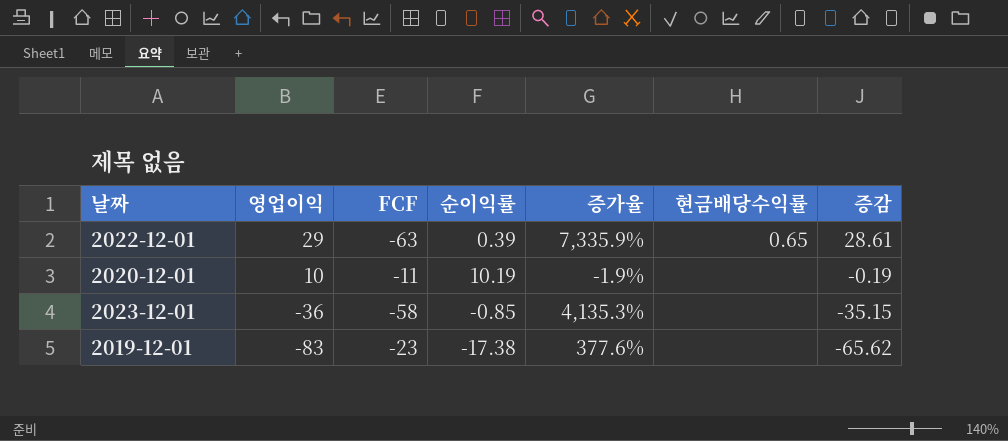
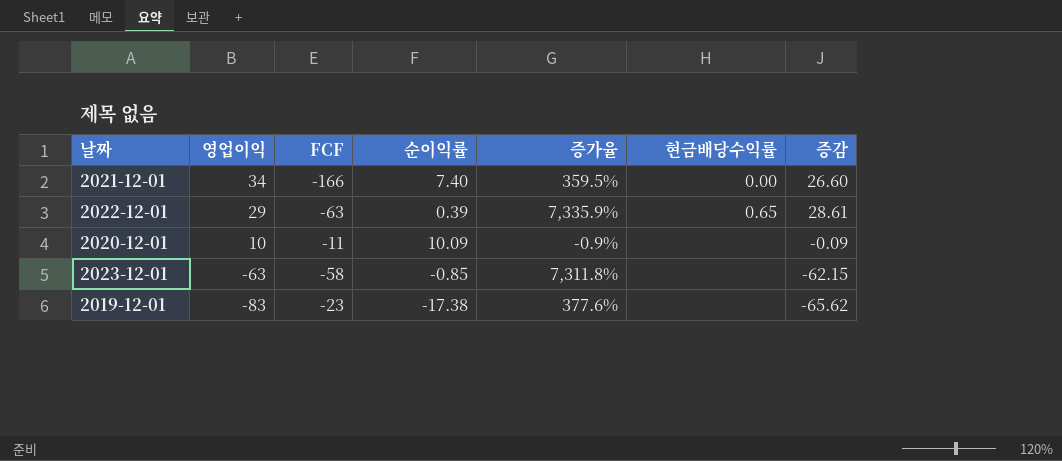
row 2021-12-01: none -> 34 | -166 | 7.40 | 359.5% | 0.00 | 26.60
2020-12-01 | 순이익률: 10.19 -> 10.09
2020-12-01 | 증가율: -1.9% -> -0.9%
2020-12-01 | 증감: -0.19 -> -0.09
2023-12-01 | 영업이익: -36 -> -63
2023-12-01 | 증가율: 4,135.3% -> 7,311.8%
2023-12-01 | 증감: -35.15 -> -62.15

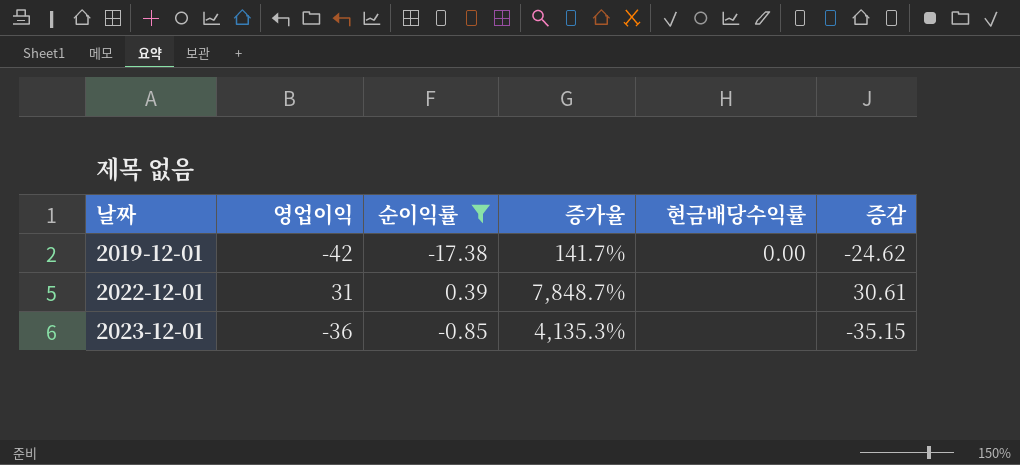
filter: none -> 순이익률 <= 0.39
row order: 영업이익 descending -> 날짜 ascending
column FCF | position: 3 -> none
2019-12-01 | 영업이익: -83 -> -42
2019-12-01 | 증가율: 377.6% -> 141.7%
2019-12-01 | 현금배당수익률: none -> 0.00
2019-12-01 | 증감: -65.62 -> -24.62
2022-12-01 | 영업이익: 29 -> 31
2022-12-01 | 증가율: 7,335.9% -> 7,848.7%
2022-12-01 | 현금배당수익률: 0.65 -> none
2022-12-01 | 증감: 28.61 -> 30.61
2023-12-01 | 영업이익: -63 -> -36
2023-12-01 | 증가율: 7,311.8% -> 4,135.3%
2023-12-01 | 증감: -62.15 -> -35.15

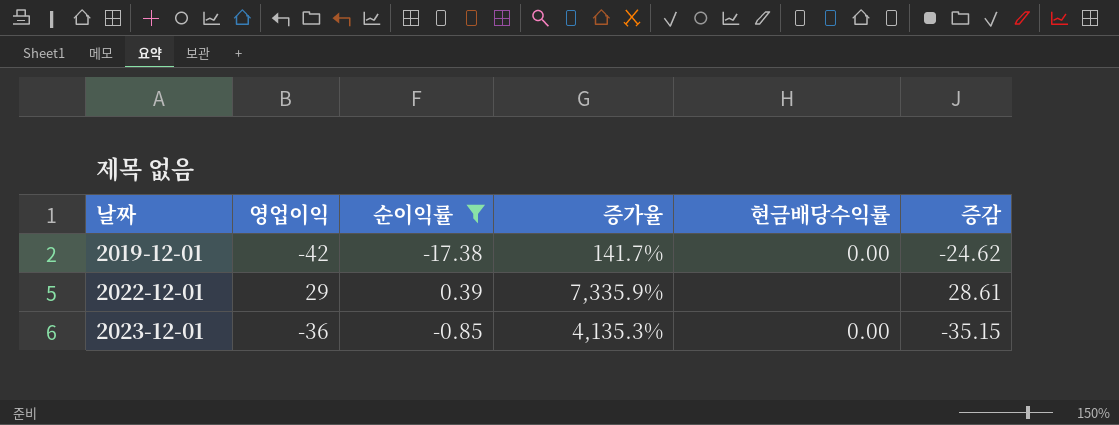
2022-12-01 | 영업이익: 31 -> 29
2022-12-01 | 증가율: 7,848.7% -> 7,335.9%
2022-12-01 | 증감: 30.61 -> 28.61
2023-12-01 | 현금배당수익률: none -> 0.00

